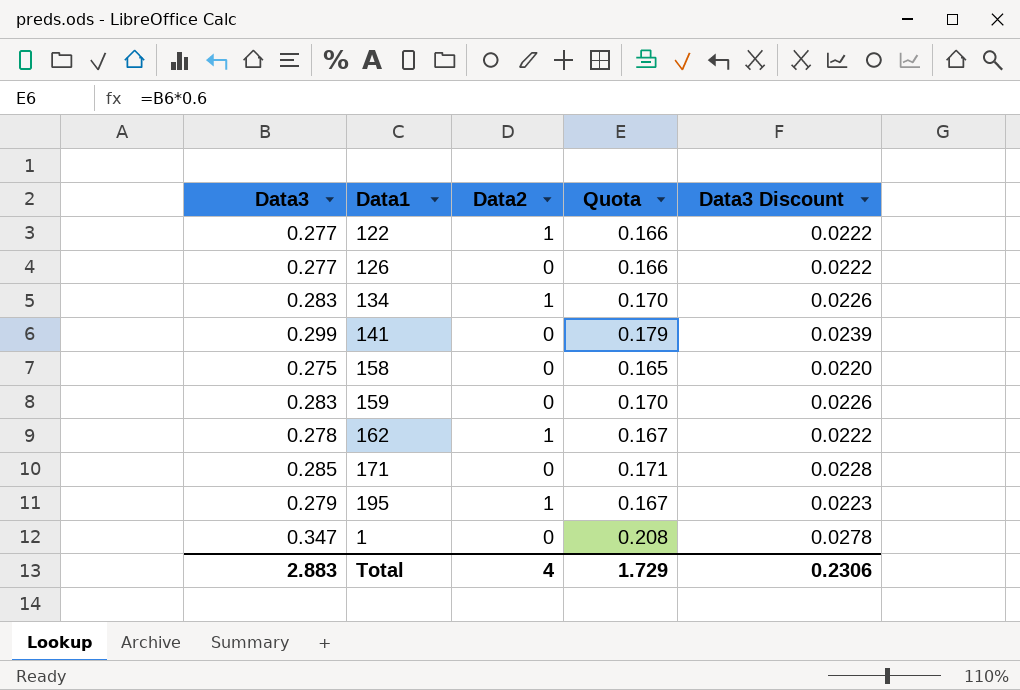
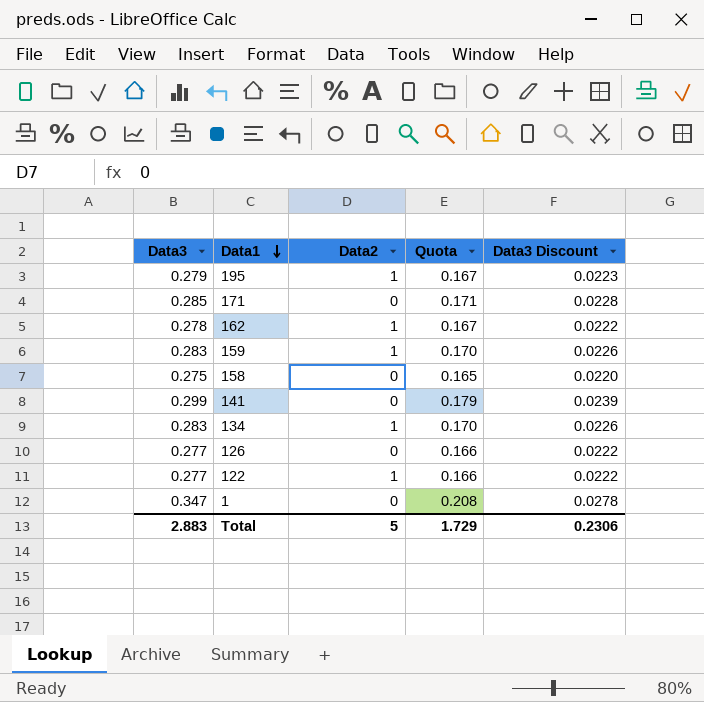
row order: none -> Data1 descending
159 | Data2: 0 -> 1
Total | Data2: 4 -> 5

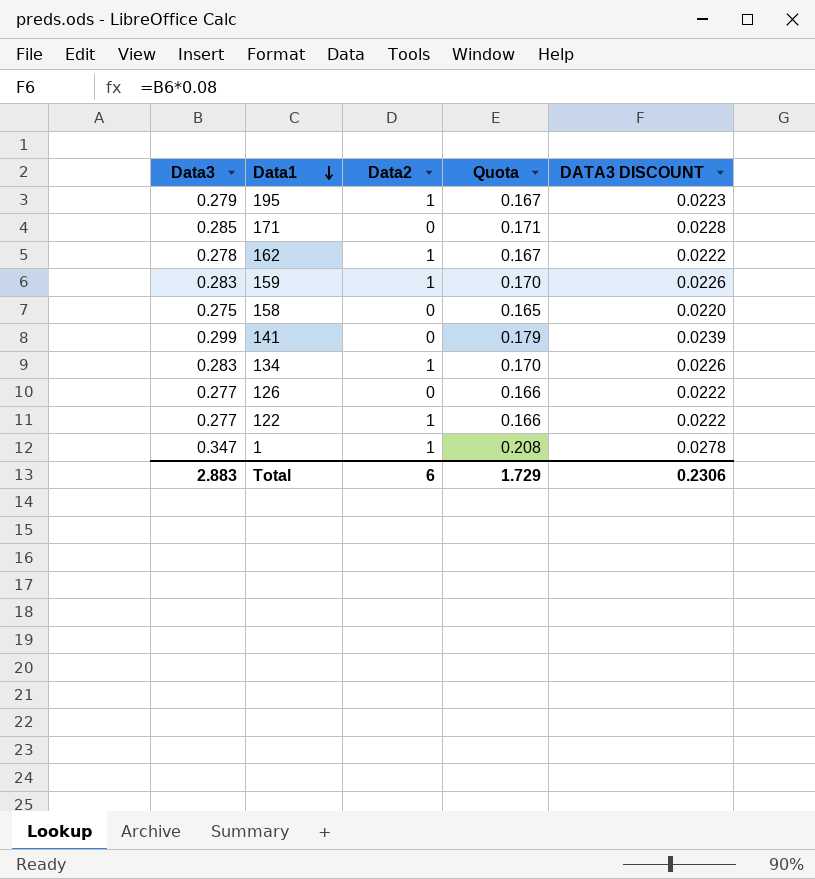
column name: Data3 Discount -> DATA3 DISCOUNT
1 | Data2: 0 -> 1
Total | Data2: 5 -> 6

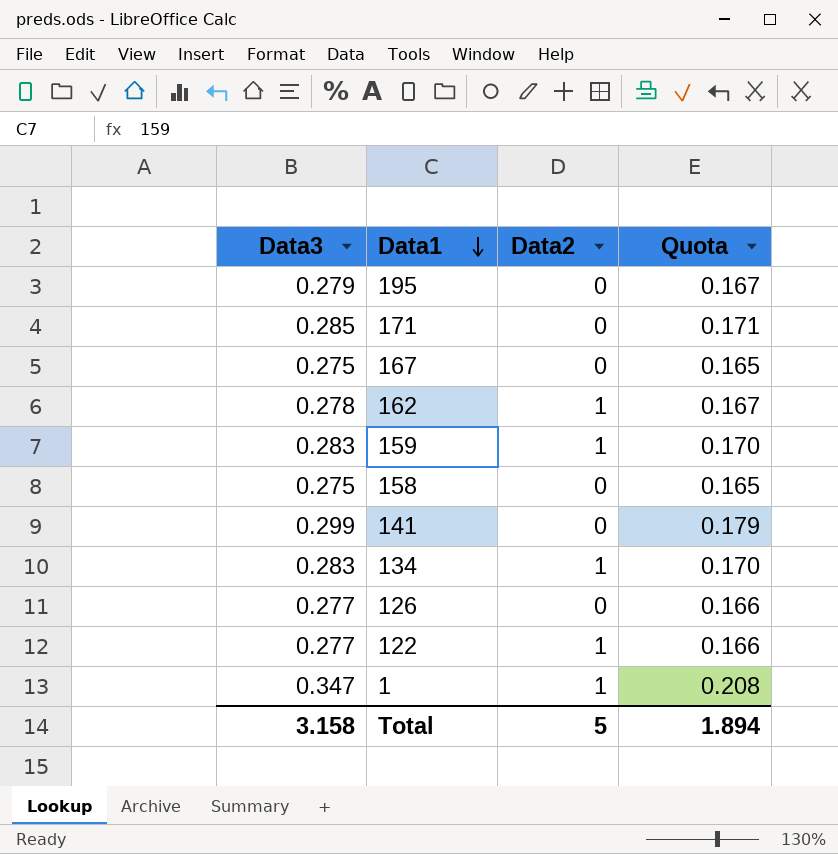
column DATA3 DISCOUNT | formula: [Data3] * 0.08 -> none
195 | Data2: 1 -> 0
row 167: none -> 0.275 | 0 | 0.165
Total | Data3: 2.883 -> 3.158
Total | Data2: 6 -> 5
Total | Quota: 1.729 -> 1.894

